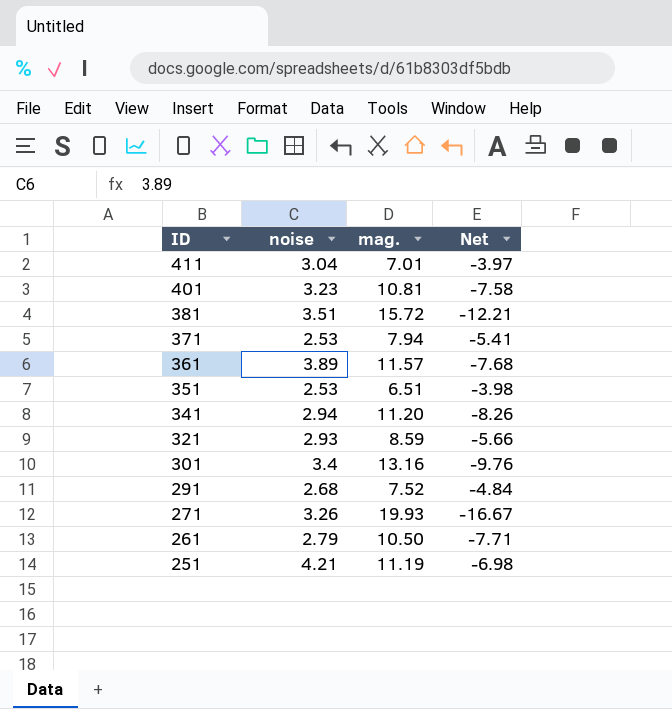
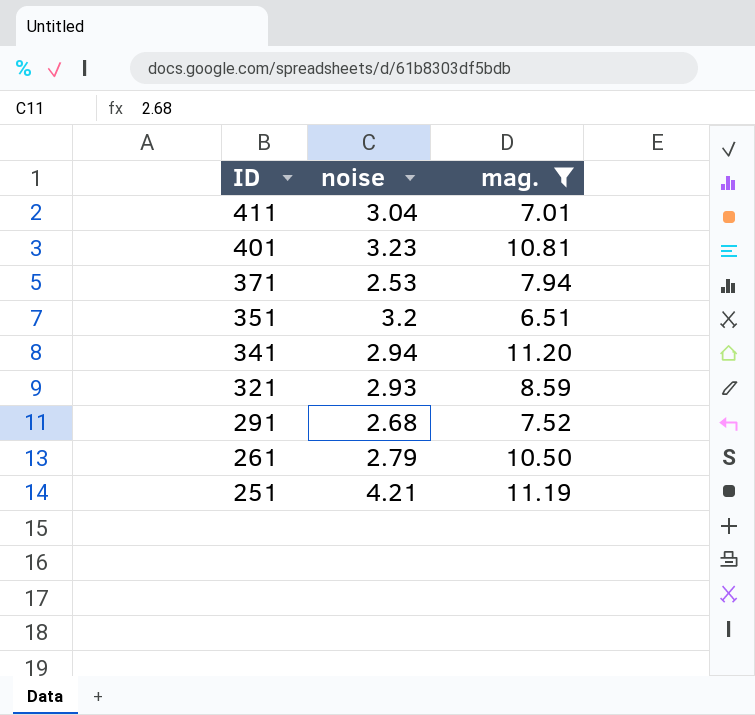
filter: none -> mag. <= 11.20
column Net | formula: [noise] - [mag.] -> none
351 | noise: 2.53 -> 3.2

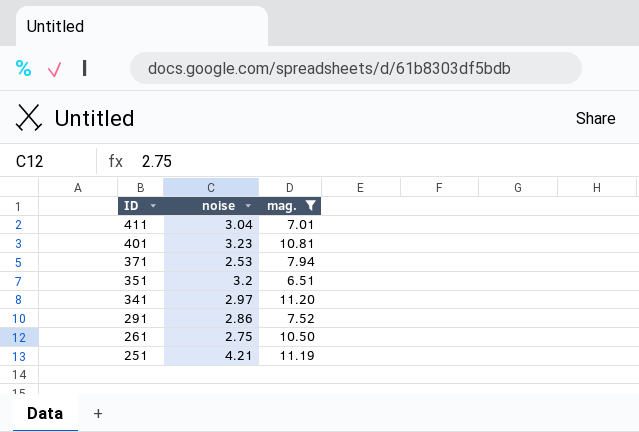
row 321: 2.93 | 8.59 -> none
341 | noise: 2.94 -> 2.97
291 | noise: 2.68 -> 2.86
261 | noise: 2.79 -> 2.75

